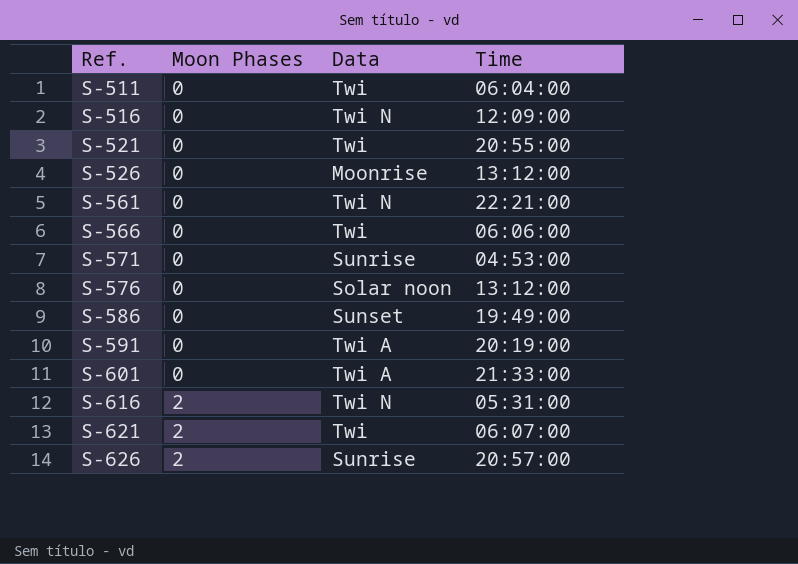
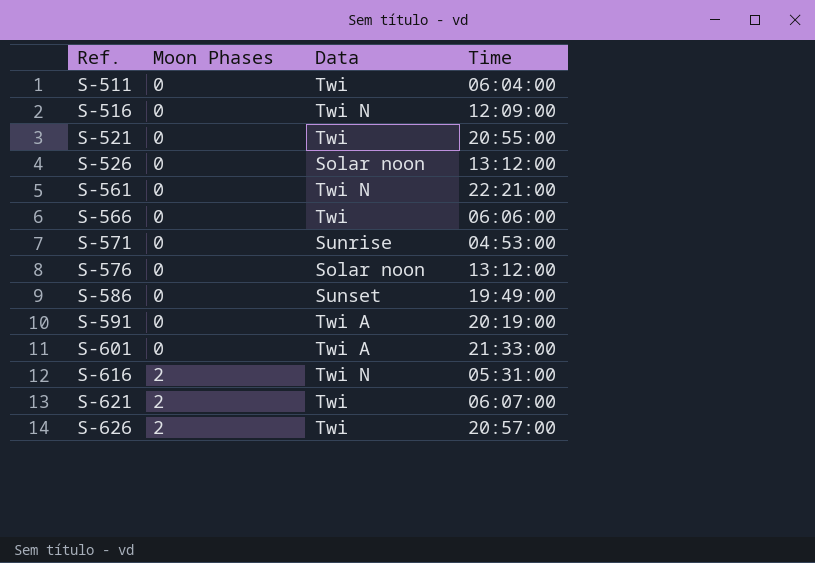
S-526 | Data: Moonrise -> Solar noon
S-626 | Data: Sunrise -> Twi

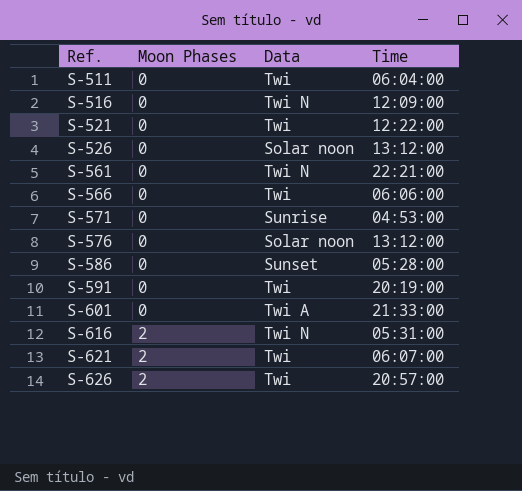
S-521 | Time: 20:55:00 -> 12:22:00
S-586 | Time: 19:49:00 -> 05:28:00
S-591 | Data: Twi A -> Twi

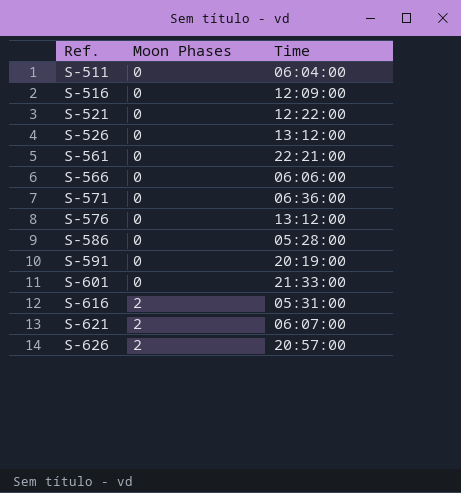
column Data | position: 3 -> none
S-571 | Time: 04:53:00 -> 06:36:00

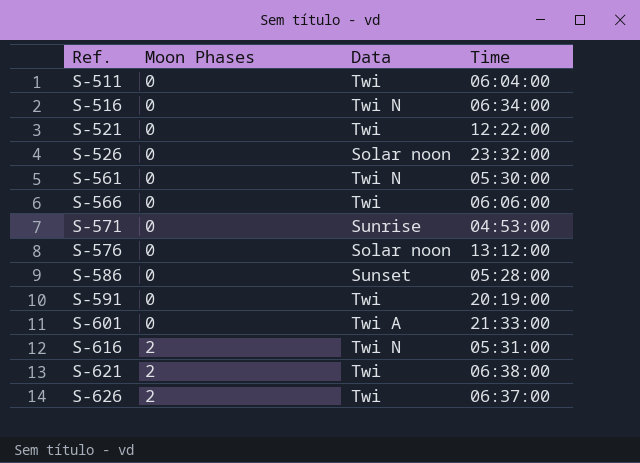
column Data | position: none -> 3
S-516 | Time: 12:09:00 -> 06:34:00
S-526 | Time: 13:12:00 -> 23:32:00
S-561 | Time: 22:21:00 -> 05:30:00
S-571 | Time: 06:36:00 -> 04:53:00
S-621 | Time: 06:07:00 -> 06:38:00
S-626 | Time: 20:57:00 -> 06:37:00

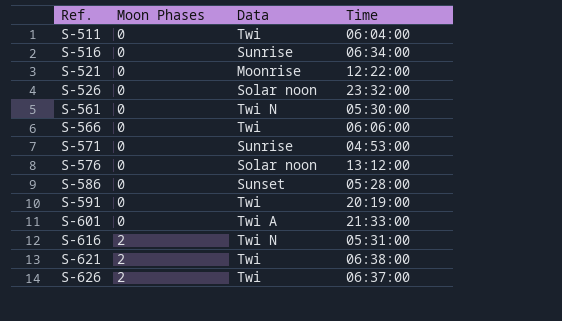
S-516 | Data: Twi N -> Sunrise
S-521 | Data: Twi -> Moonrise

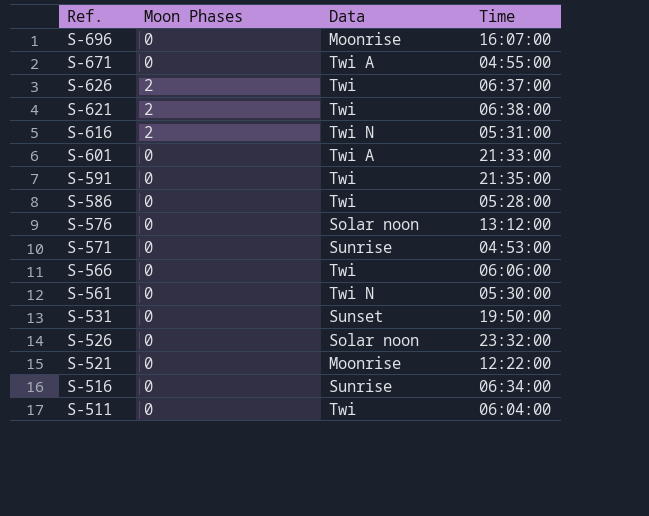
row order: Ref. ascending -> Ref. descending
row S-696: none -> 0 | Moonrise | 16:07:00
row S-671: none -> 0 | Twi A | 04:55:00
S-591 | Time: 20:19:00 -> 21:35:00
S-586 | Data: Sunset -> Twi
row S-531: none -> 0 | Sunset | 19:50:00

